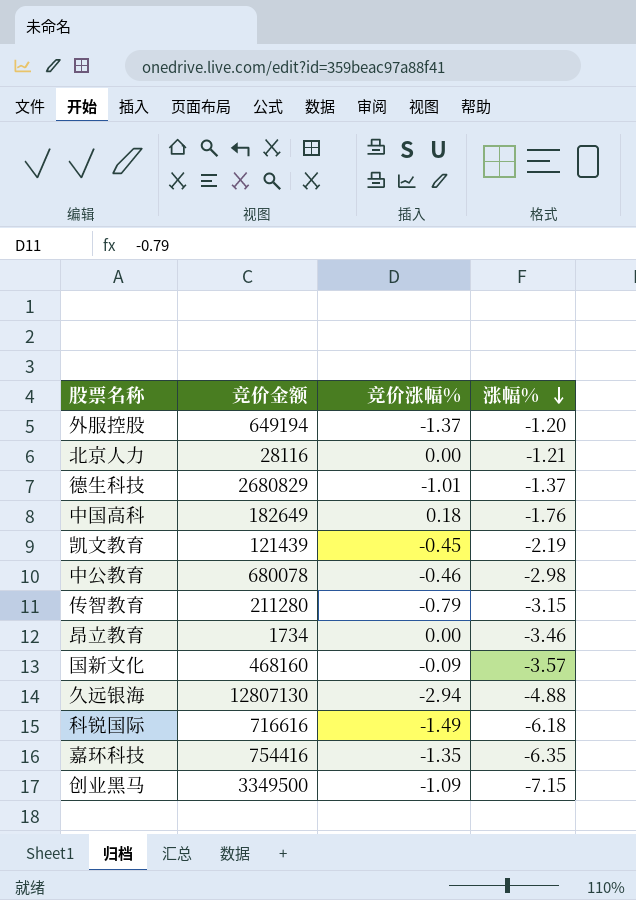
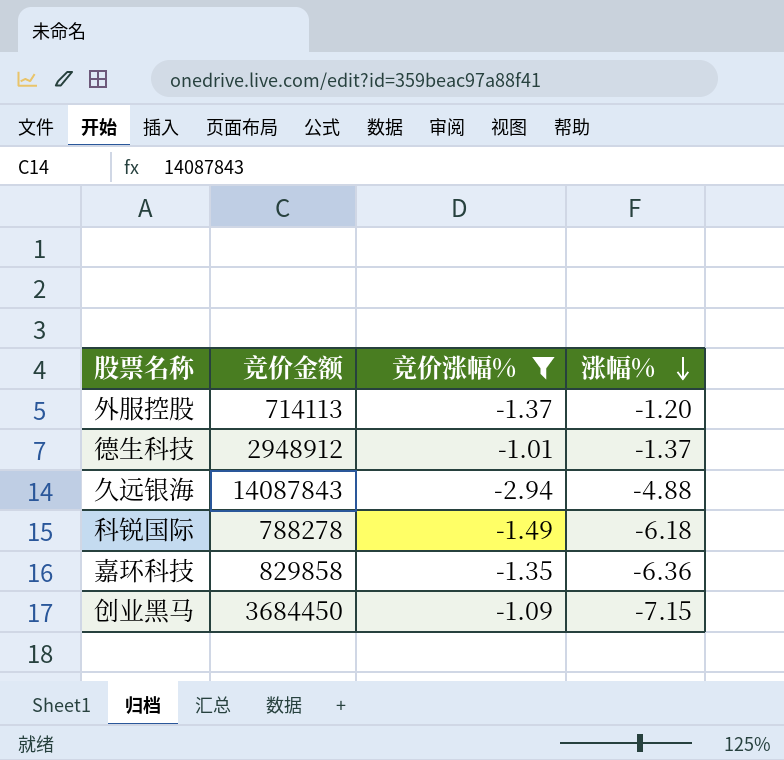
filter: none -> 竞价涨幅% <= -1.01
外服控股 | 竞价金额: 649194 -> 714113
德生科技 | 竞价金额: 2680829 -> 2948912
久远银海 | 竞价金额: 12807130 -> 14087843
科锐国际 | 竞价金额: 716616 -> 788278
嘉环科技 | 竞价金额: 754416 -> 829858
嘉环科技 | 涨幅%: -6.35 -> -6.36
创业黑马 | 竞价金额: 3349500 -> 3684450

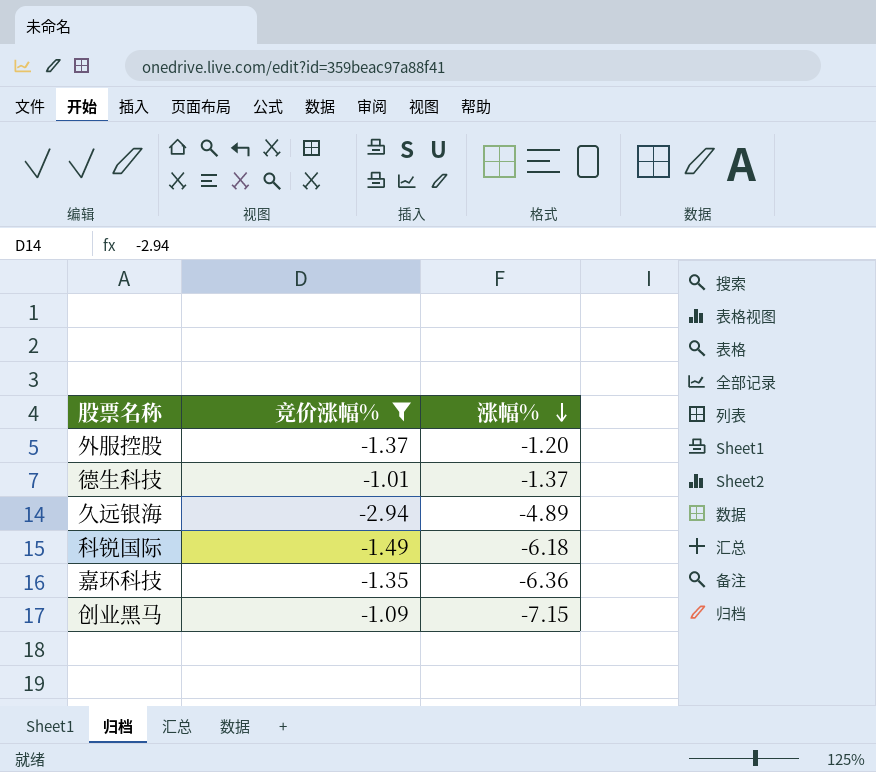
column 竞价金额 | position: 2 -> none
久远银海 | 涨幅%: -4.88 -> -4.89

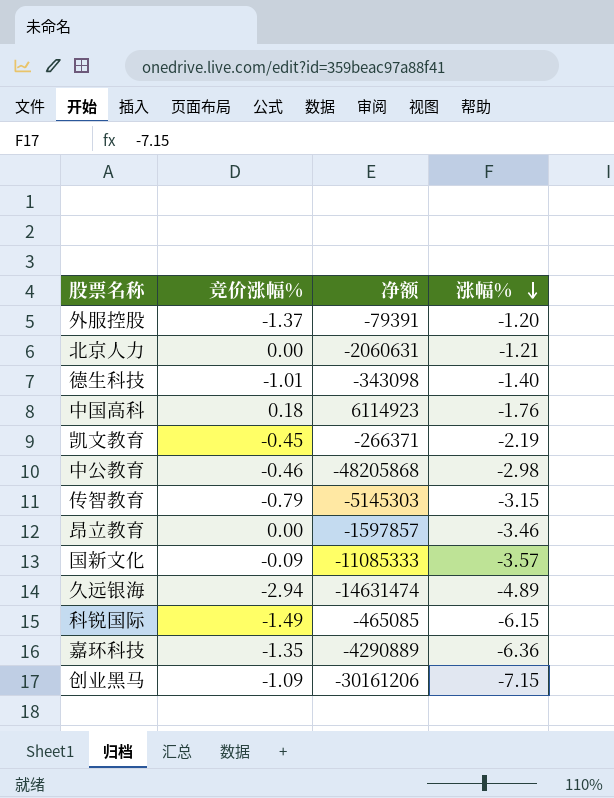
filter: 竞价涨幅% <= -1.01 -> none
column 净额 | position: none -> 3
德生科技 | 涨幅%: -1.37 -> -1.40
科锐国际 | 涨幅%: -6.18 -> -6.15

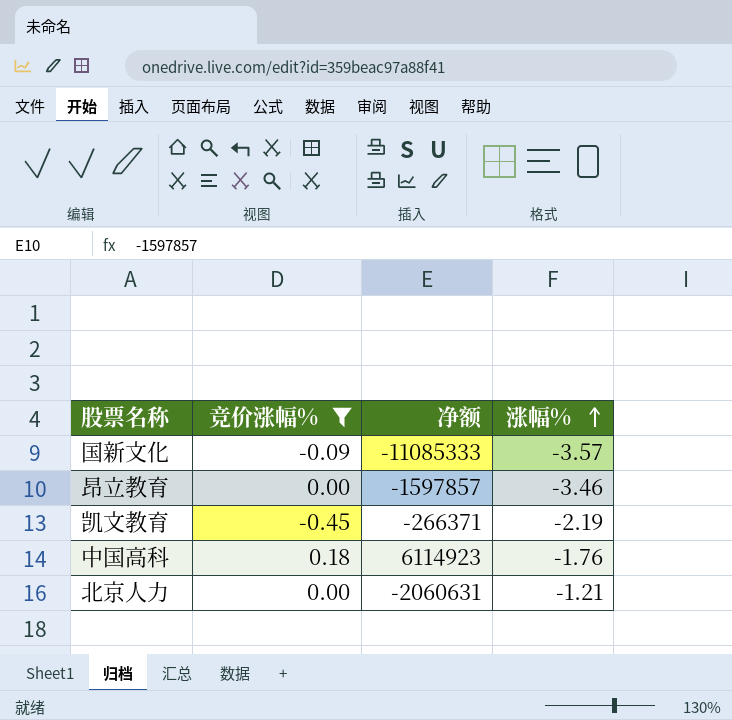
filter: none -> 竞价涨幅% >= -0.45
row order: 涨幅% descending -> 涨幅% ascending

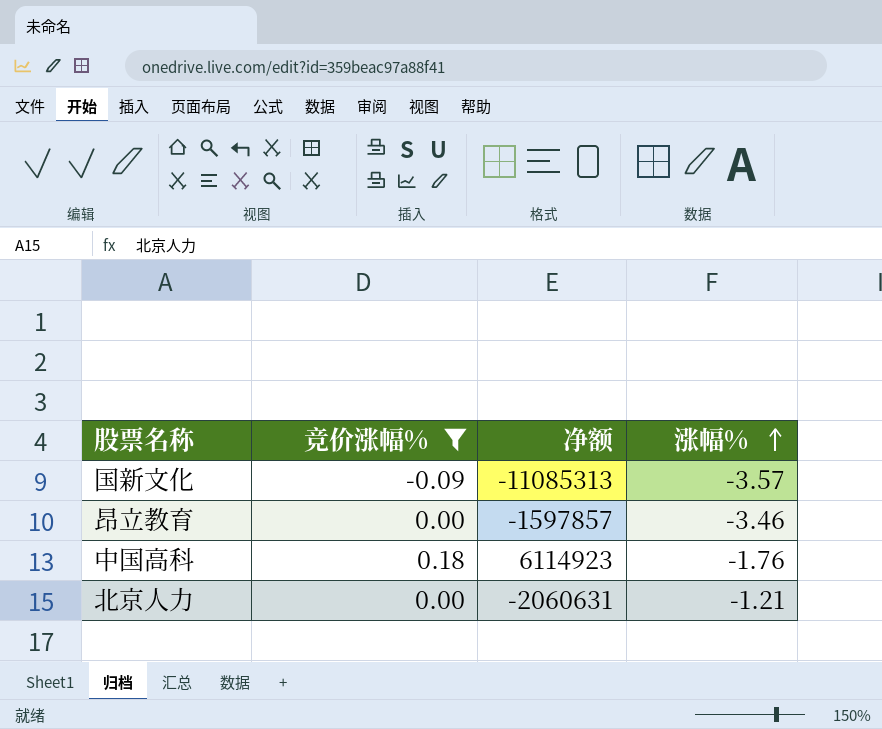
row 凯文教育: -0.45 | -266371 | -2.19 -> none
国新文化 | 净额: -11085333 -> -11085313

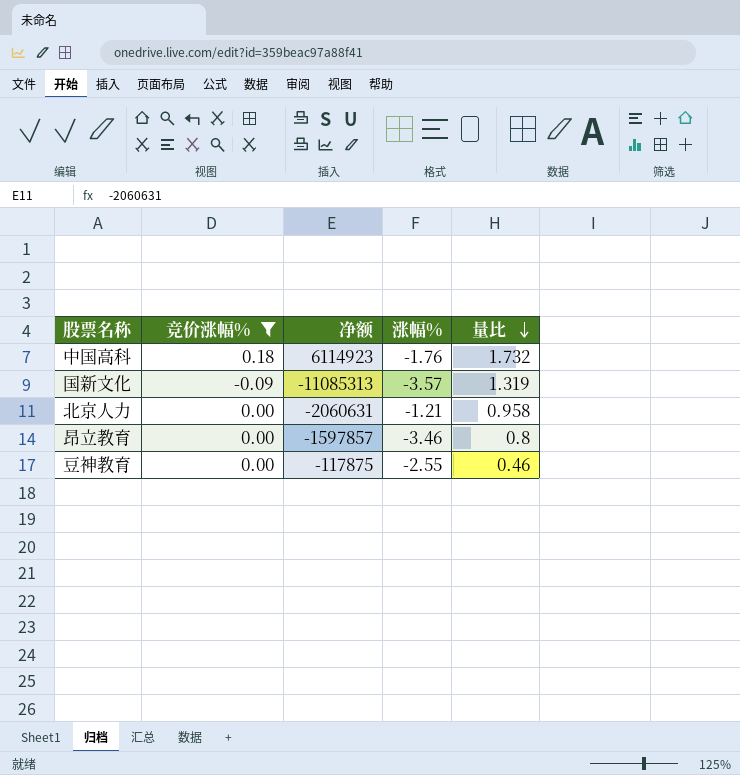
row order: 涨幅% ascending -> 量比 descending
column 量比 | position: none -> 5
row 豆神教育: none -> 0.00 | -117875 | -2.55 | 0.46

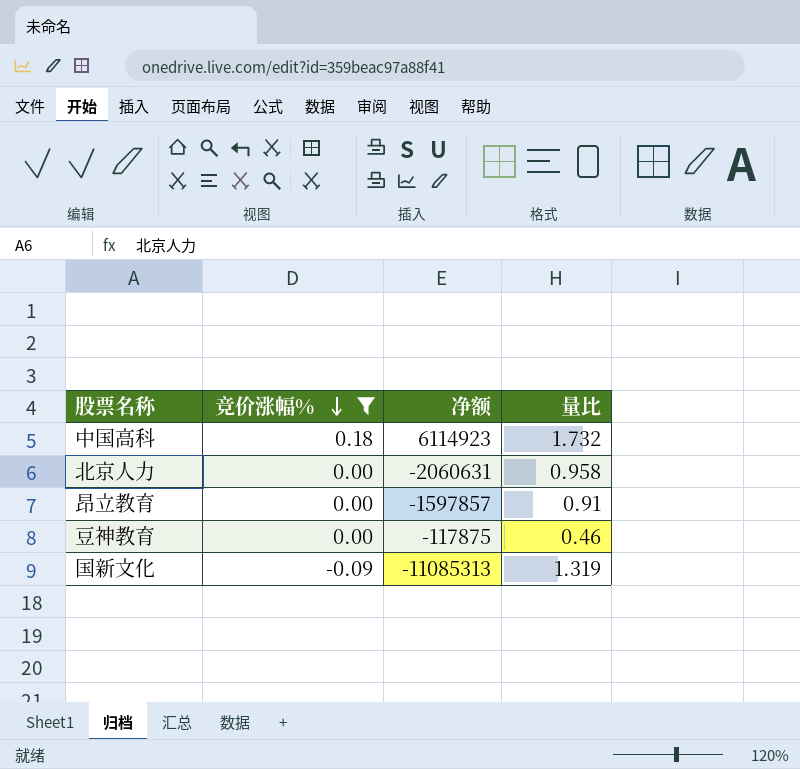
row order: 量比 descending -> 竞价涨幅% descending
column 涨幅% | position: 4 -> none
昂立教育 | 量比: 0.8 -> 0.91

